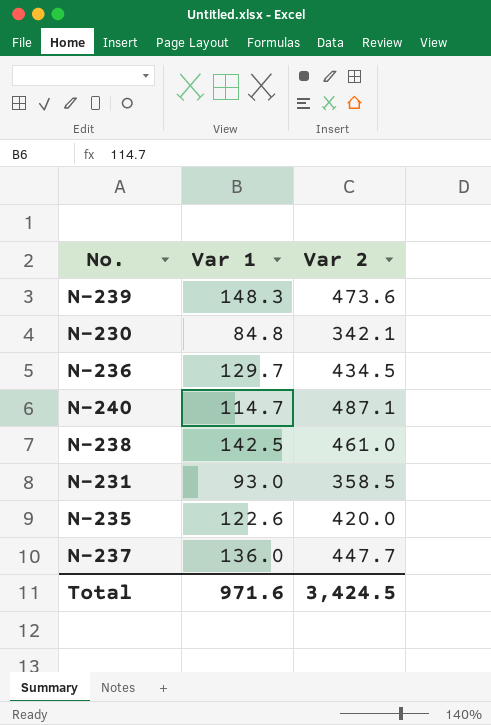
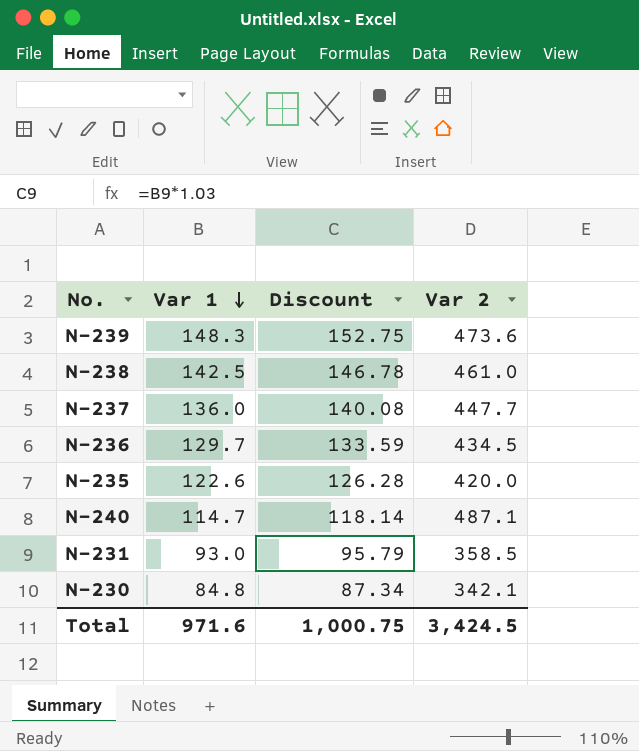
row order: none -> Var 1 descending
column Discount | formula: none -> [Var 1] * 1.03

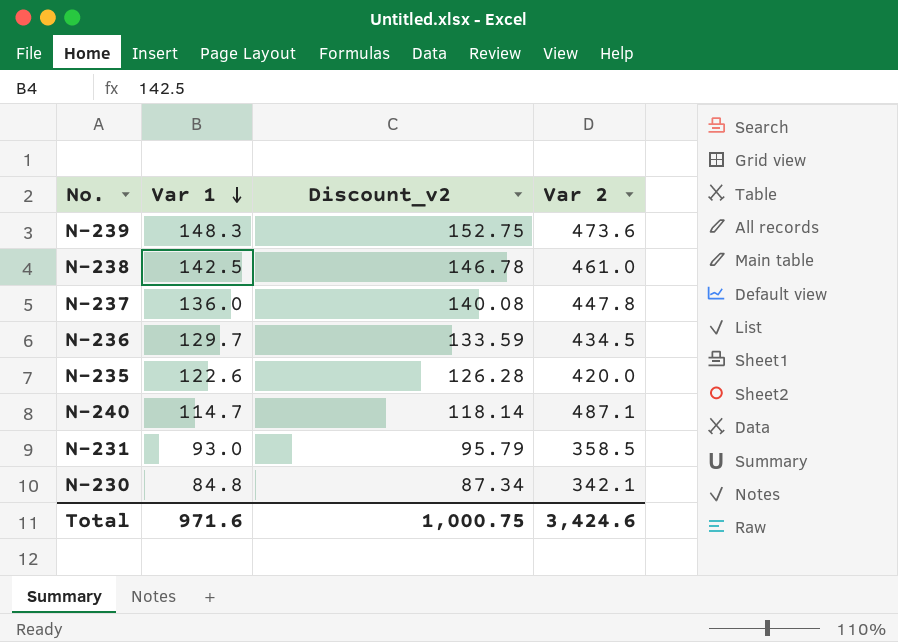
column name: Discount -> Discount_v2
N-237 | Var 2: 447.7 -> 447.8
Total | Var 2: 3,424.5 -> 3,424.6

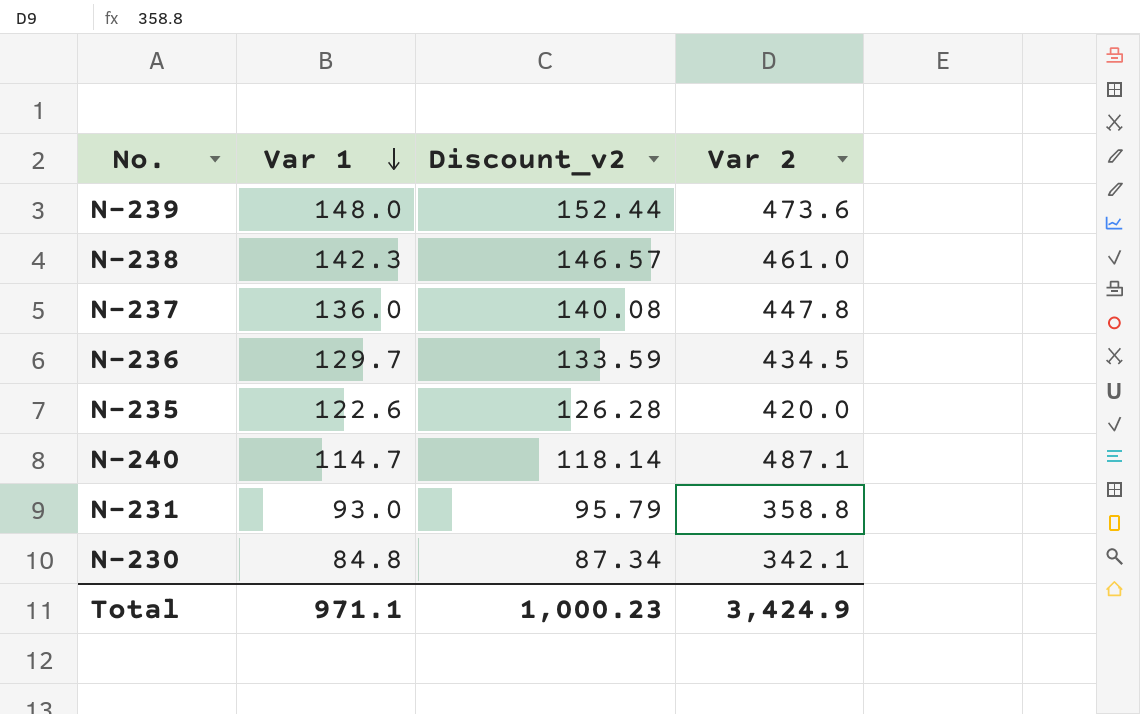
N-239 | Var 1: 148.3 -> 148.0
N-239 | Discount_v2: 152.75 -> 152.44
N-238 | Var 1: 142.5 -> 142.3
N-238 | Discount_v2: 146.78 -> 146.57
N-231 | Var 2: 358.5 -> 358.8
Total | Var 1: 971.6 -> 971.1
Total | Discount_v2: 1,000.75 -> 1,000.23
Total | Var 2: 3,424.6 -> 3,424.9

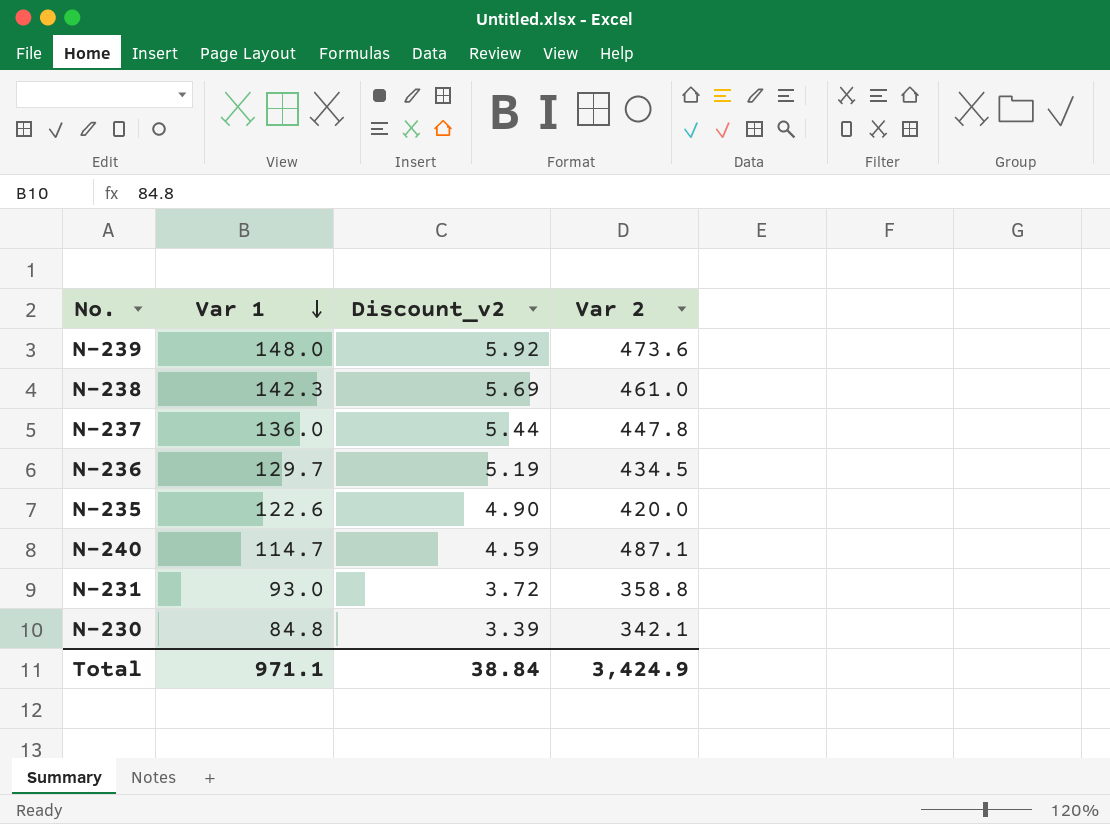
column Discount_v2 | formula: [Var 1] * 1.03 -> [Var 1] * 0.04
Total | Discount_v2: 1,000.23 -> 38.84

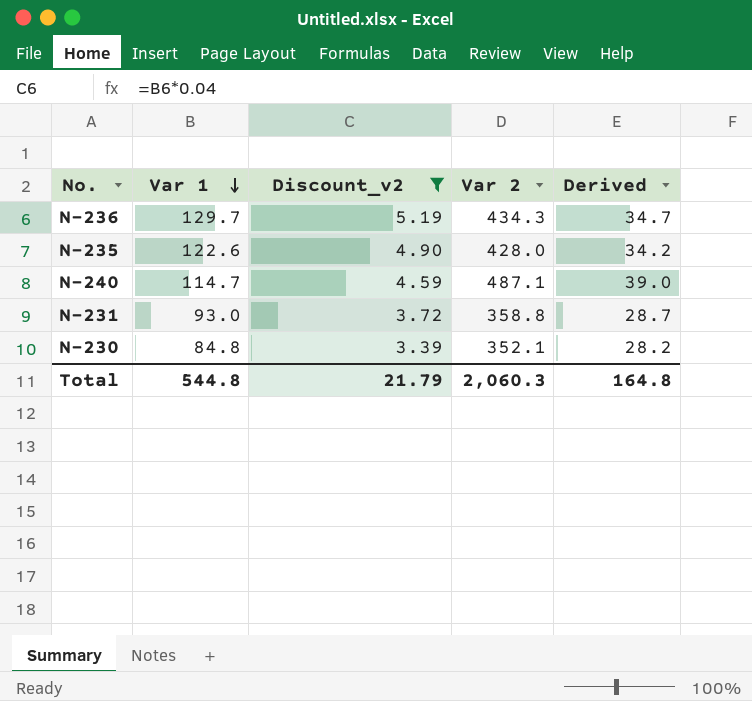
filter: none -> Discount_v2 <= 5.19
column Derived | formula: none -> [Var 2] * 0.08
N-236 | Var 2: 434.5 -> 434.3
N-235 | Var 2: 420.0 -> 428.0
N-230 | Var 2: 342.1 -> 352.1
Total | Var 1: 971.1 -> 544.8
Total | Discount_v2: 38.84 -> 21.79
Total | Var 2: 3,424.9 -> 2,060.3

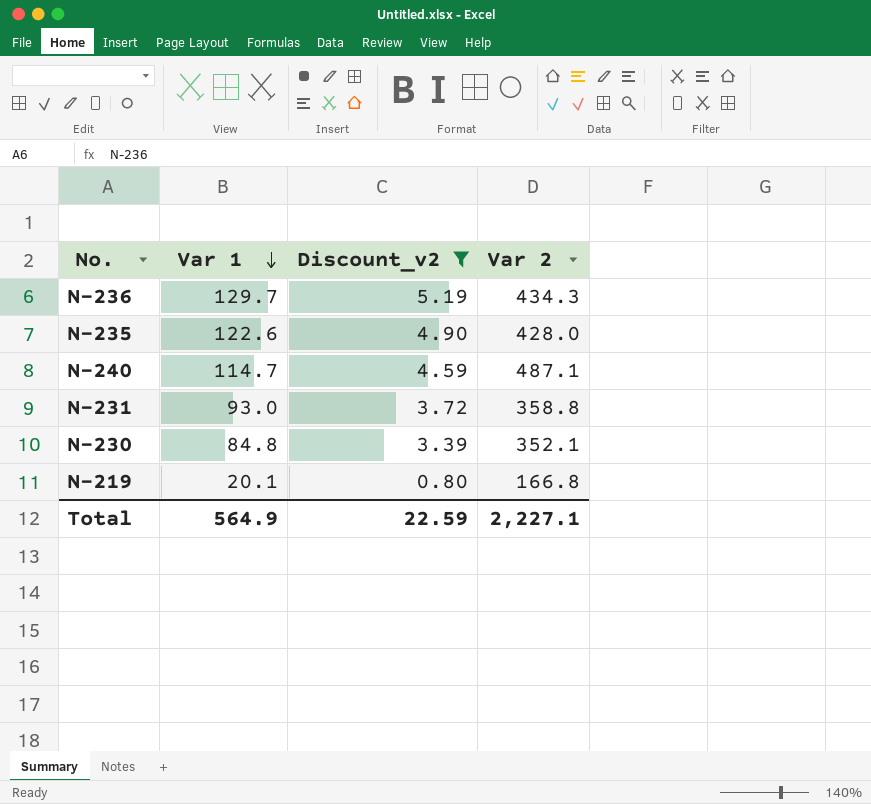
column Derived | formula: [Var 2] * 0.08 -> none
row N-219: none -> 20.1 | 0.80 | 166.8
Total | Var 1: 544.8 -> 564.9
Total | Discount_v2: 21.79 -> 22.59
Total | Var 2: 2,060.3 -> 2,227.1

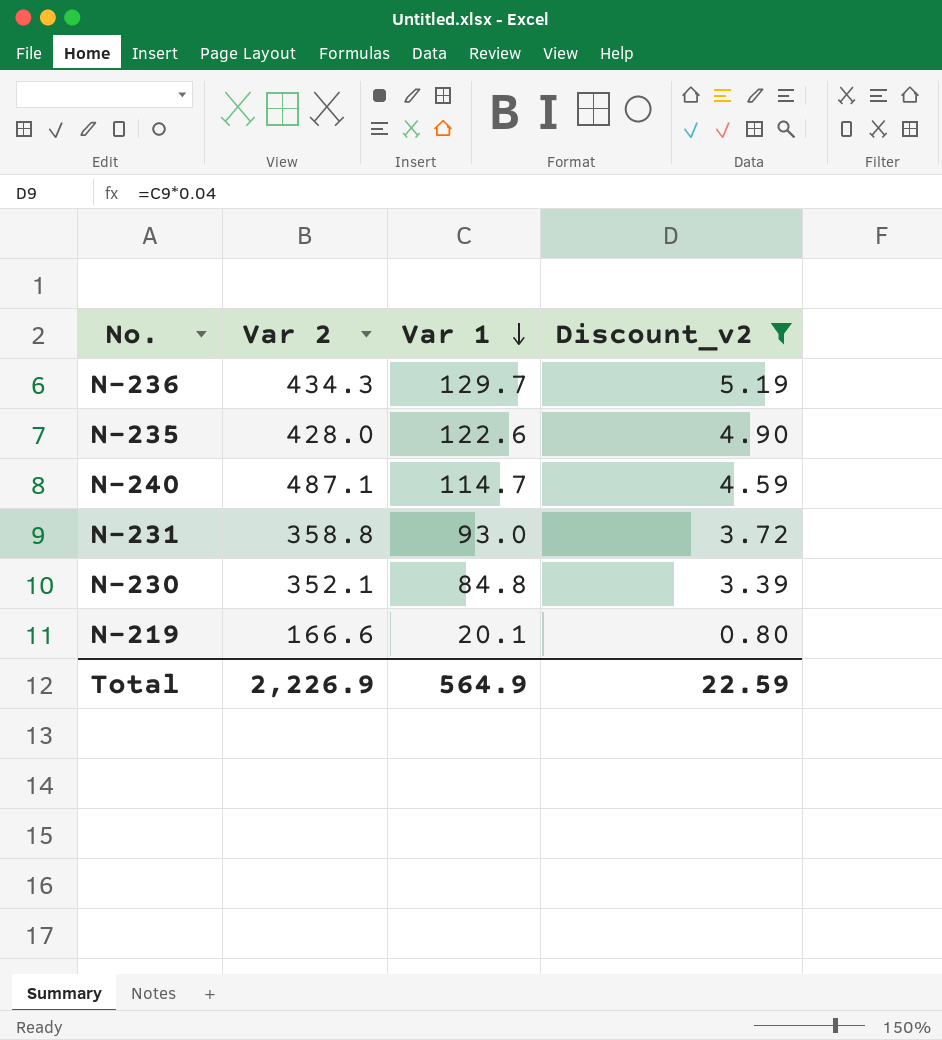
column Var 2 | position: 4 -> 2
N-219 | Var 2: 166.8 -> 166.6
Total | Var 2: 2,227.1 -> 2,226.9

